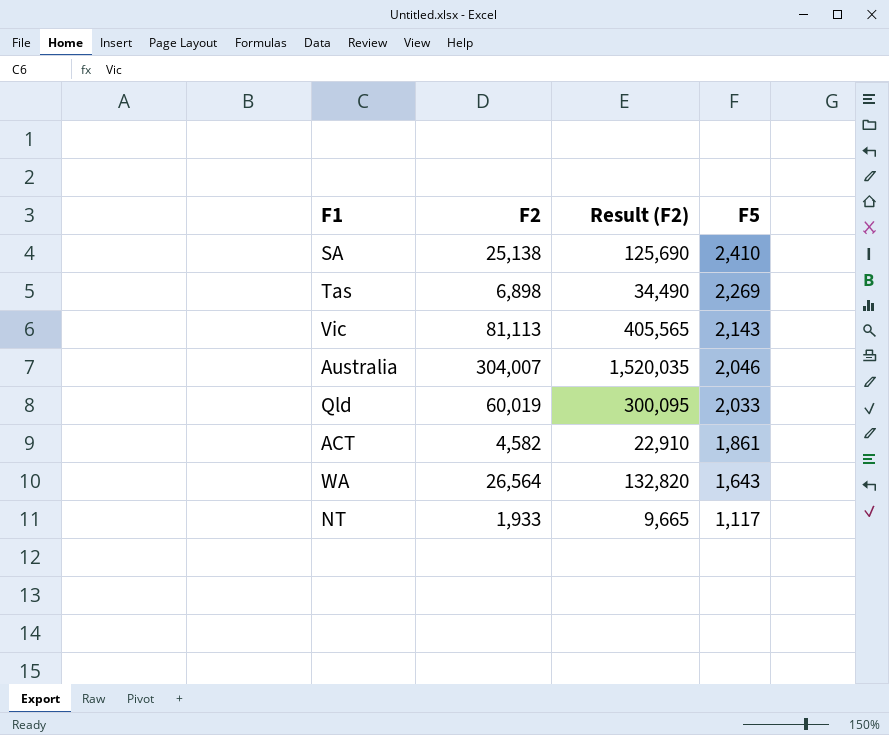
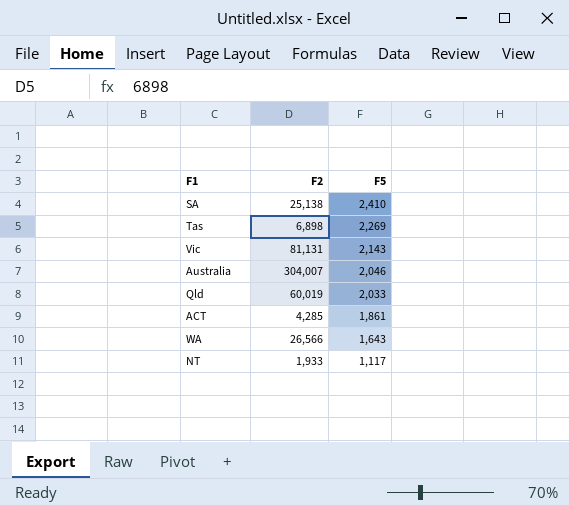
column Result (F2) | formula: [F2] * 5 -> none
Vic | F2: 81,113 -> 81,131
ACT | F2: 4,582 -> 4,285
WA | F2: 26,564 -> 26,566

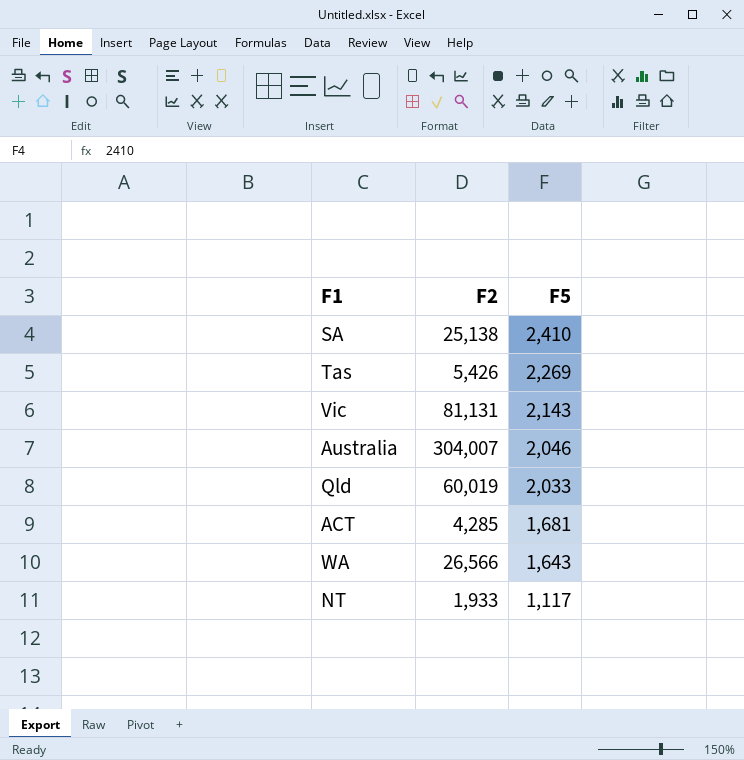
Tas | F2: 6,898 -> 5,426
ACT | F5: 1,861 -> 1,681

